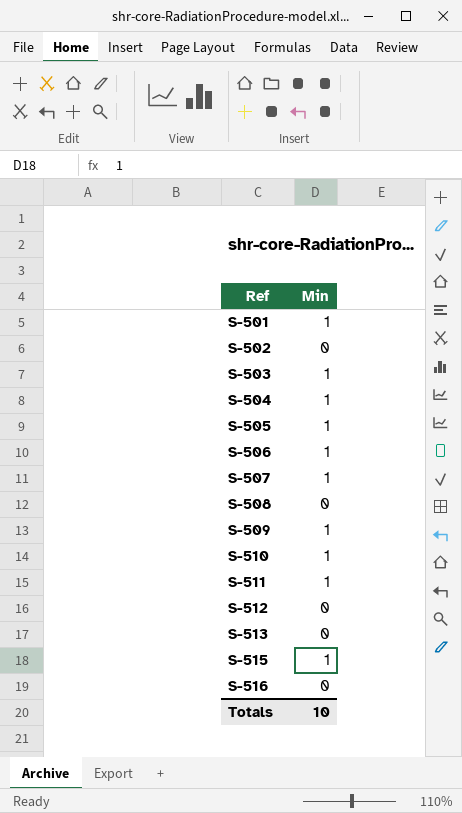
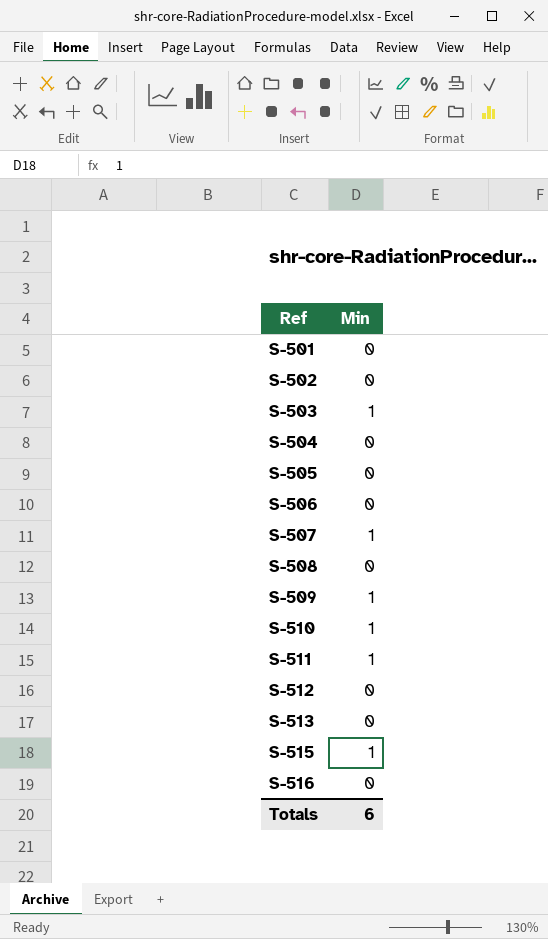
S-501 | Min: 1 -> 0
S-504 | Min: 1 -> 0
S-505 | Min: 1 -> 0
S-506 | Min: 1 -> 0
Totals | Min: 10 -> 6

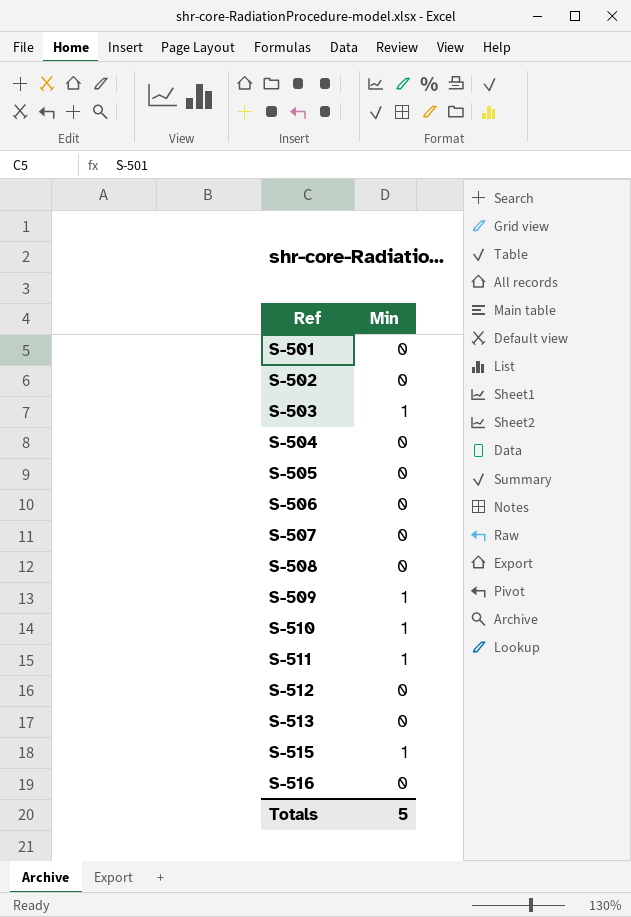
S-507 | Min: 1 -> 0
Totals | Min: 6 -> 5

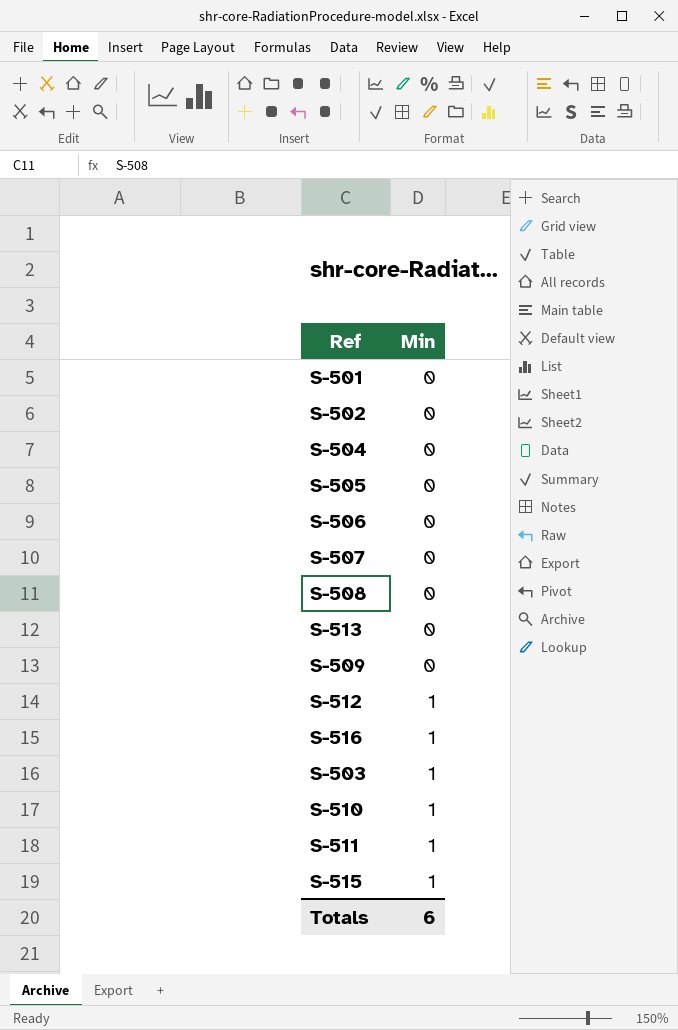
row order: Ref ascending -> Min ascending
S-509 | Min: 1 -> 0
S-512 | Min: 0 -> 1
S-516 | Min: 0 -> 1
Totals | Min: 5 -> 6

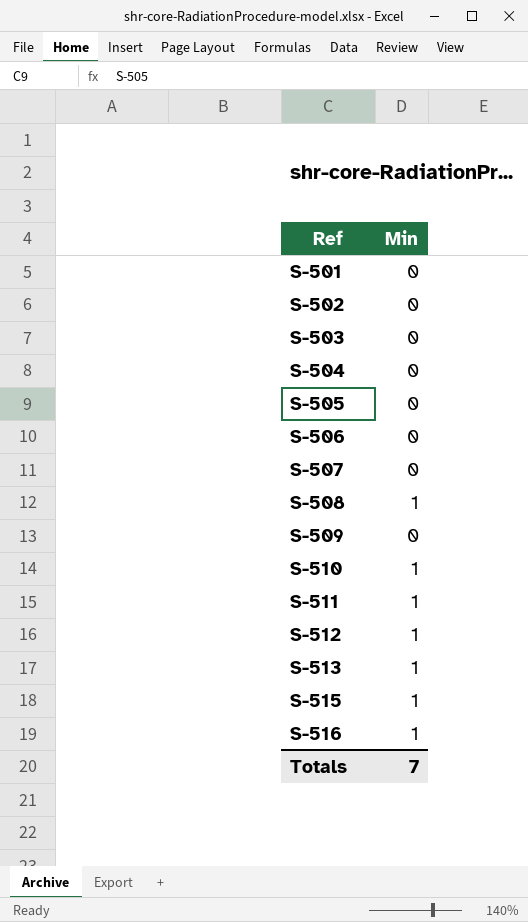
row order: Min ascending -> Ref ascending
S-503 | Min: 1 -> 0
S-508 | Min: 0 -> 1
S-513 | Min: 0 -> 1
Totals | Min: 6 -> 7

